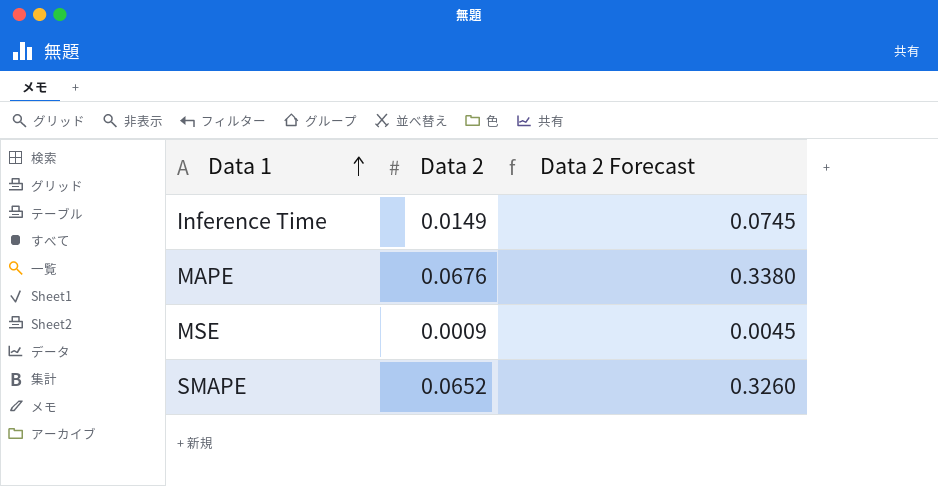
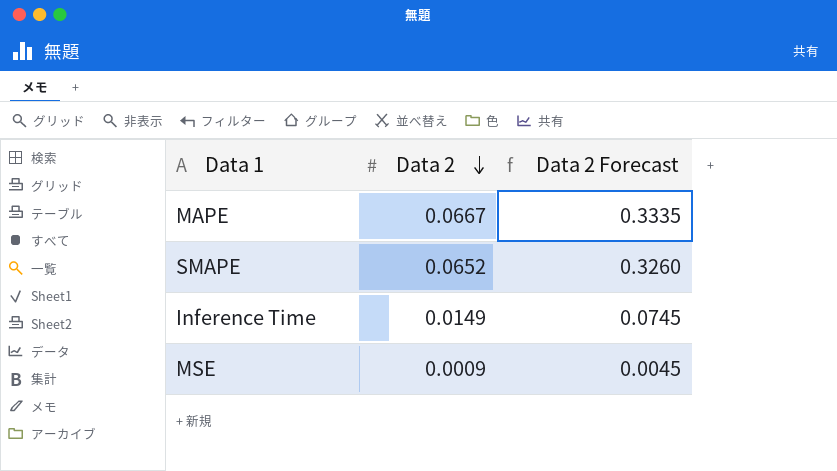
row order: Data 1 ascending -> Data 2 descending
MAPE | Data 2: 0.0676 -> 0.0667
MAPE | Data 2 Forecast: 0.3380 -> 0.3335

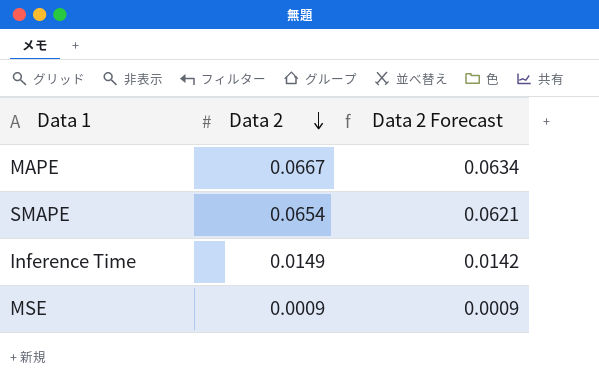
column Data 2 Forecast | formula: [Data 2] * 5 -> [Data 2] * 0.95
SMAPE | Data 2: 0.0652 -> 0.0654

